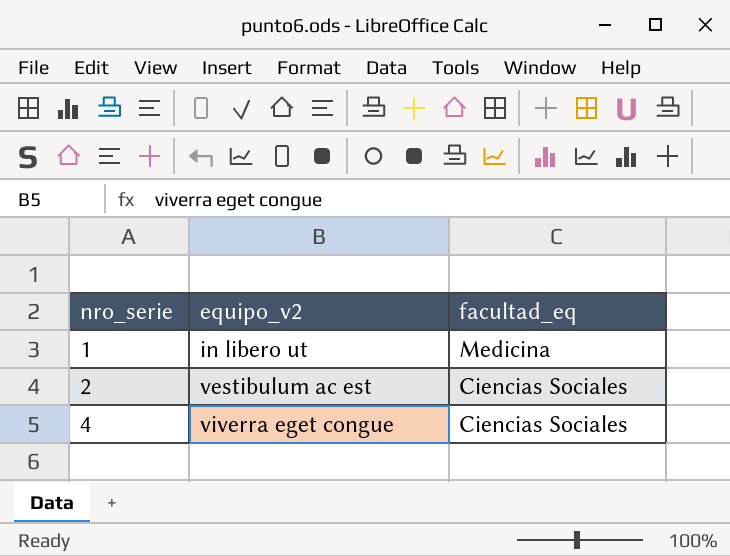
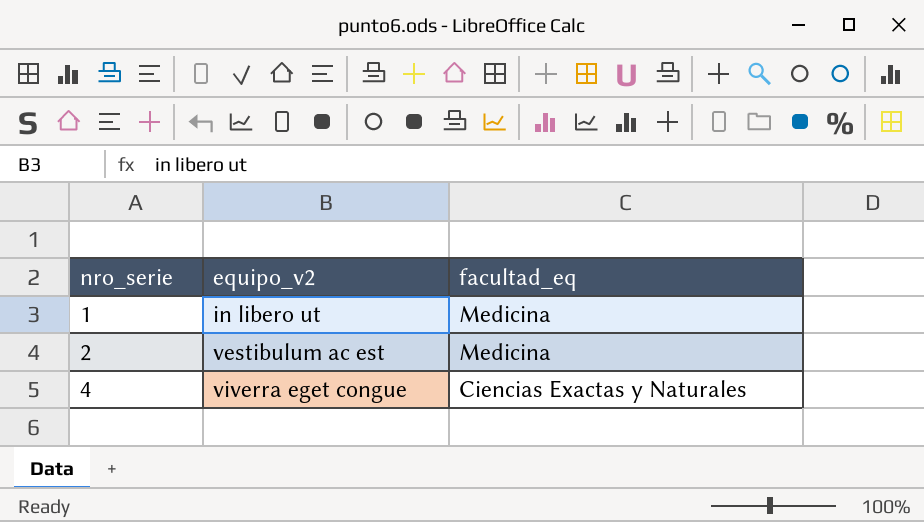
2 | facultad_eq: Ciencias Sociales -> Medicina
4 | facultad_eq: Ciencias Sociales -> Ciencias Exactas y Naturales

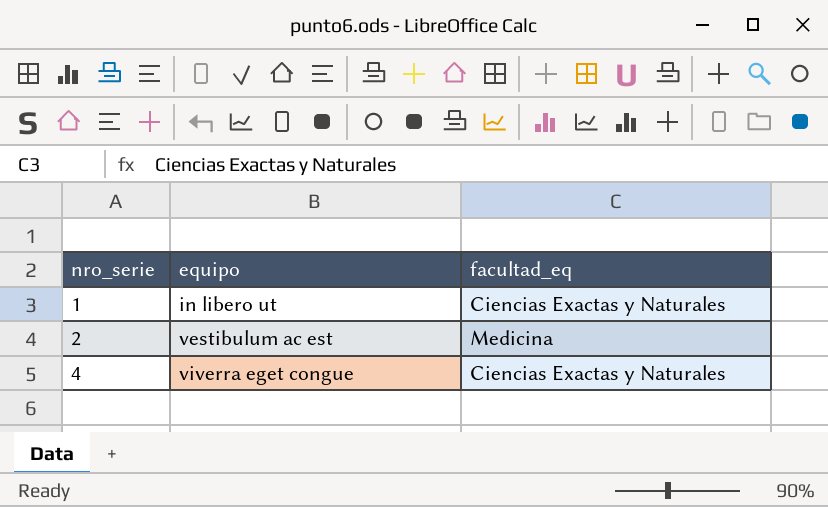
column name: equipo_v2 -> equipo
1 | facultad_eq: Medicina -> Ciencias Exactas y Naturales

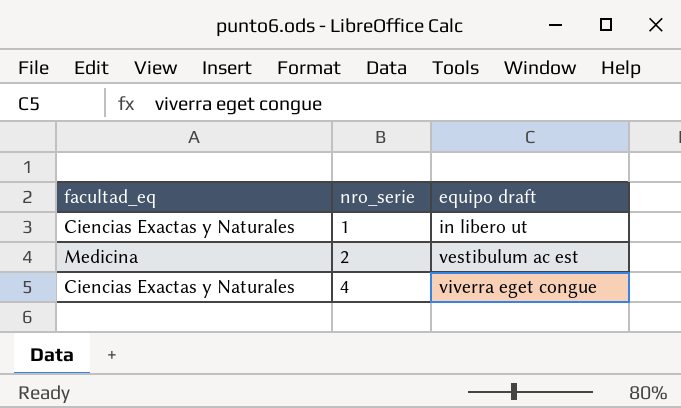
column facultad_eq | position: 3 -> 1
column name: equipo -> equipo draft

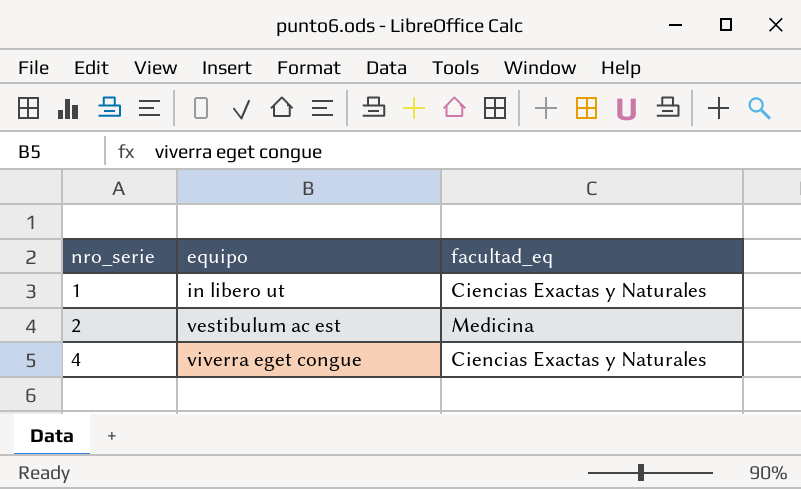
column name: equipo draft -> equipo
column facultad_eq | position: 1 -> 3

